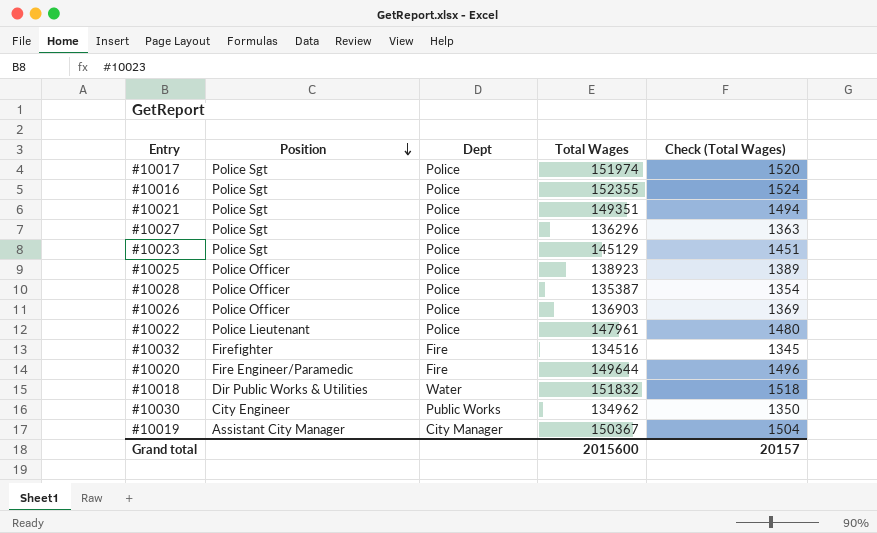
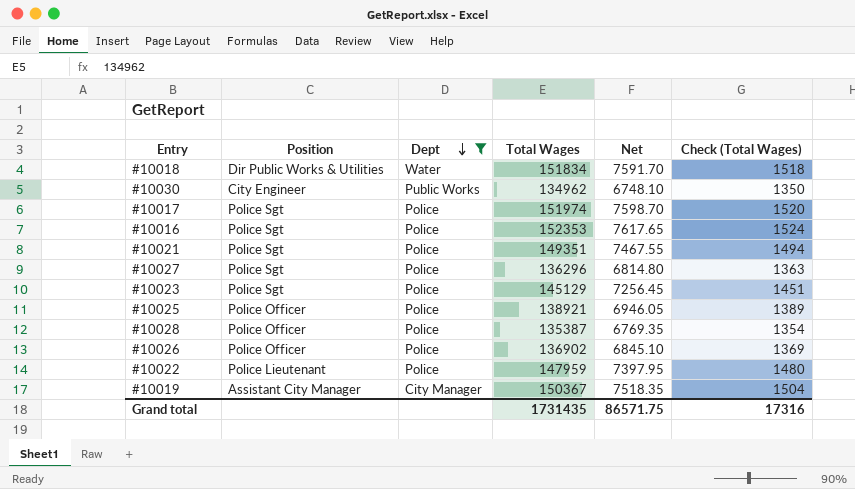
filter: none -> Dept != Fire
row order: Position descending -> Dept descending
column Net | formula: none -> [Total Wages] * 0.05
#10018 | Total Wages: 151832 -> 151834
#10016 | Total Wages: 152355 -> 152353
#10025 | Total Wages: 138923 -> 138921
#10026 | Total Wages: 136903 -> 136902
#10022 | Total Wages: 147961 -> 147959
Grand total | Total Wages: 2015600 -> 1731435
Grand total | Check (Total Wages): 20157 -> 17316

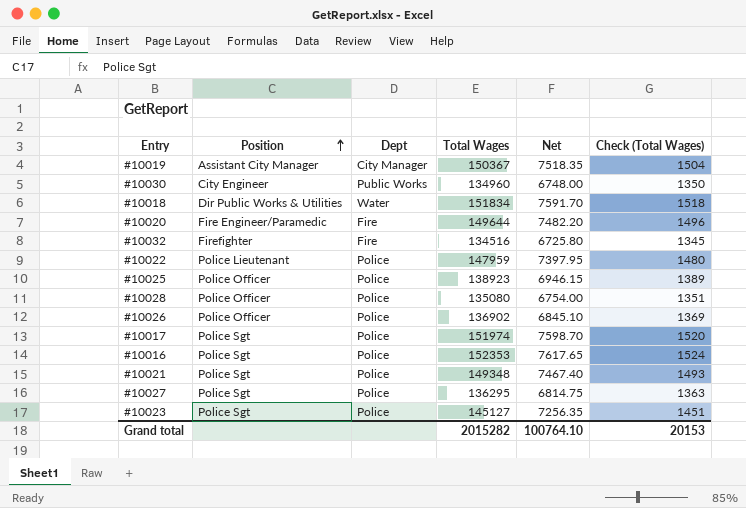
filter: Dept != Fire -> none
row order: Dept descending -> Position ascending
#10030 | Total Wages: 134962 -> 134960
#10030 | Net: 6748.10 -> 6748.00
#10025 | Total Wages: 138921 -> 138923
#10025 | Net: 6946.05 -> 6946.15
#10028 | Total Wages: 135387 -> 135080
#10028 | Net: 6769.35 -> 6754.00
#10028 | Check (Total Wages): 1354 -> 1351
#10021 | Total Wages: 149351 -> 149348
#10021 | Net: 7467.55 -> 7467.40
#10021 | Check (Total Wages): 1494 -> 1493
#10027 | Total Wages: 136296 -> 136295
#10027 | Net: 6814.80 -> 6814.75
#10023 | Total Wages: 145129 -> 145127
#10023 | Net: 7256.45 -> 7256.35
Grand total | Total Wages: 1731435 -> 2015282
Grand total | Net: 86571.75 -> 100764.10
Grand total | Check (Total Wages): 17316 -> 20153

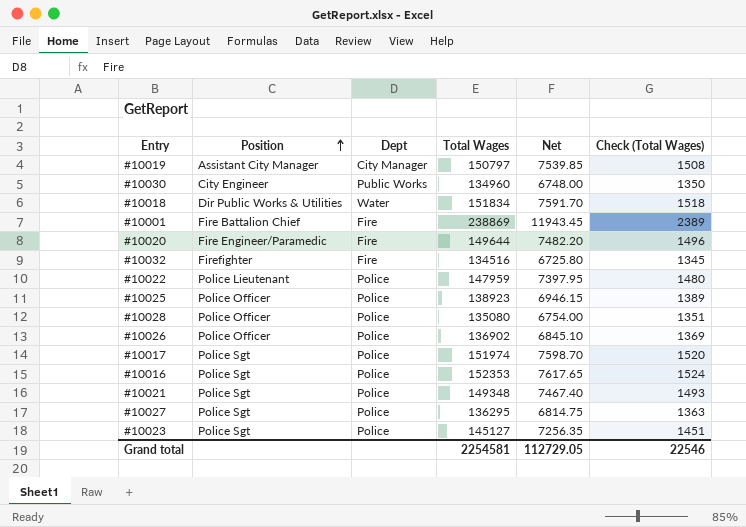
#10019 | Total Wages: 150367 -> 150797
#10019 | Net: 7518.35 -> 7539.85
#10019 | Check (Total Wages): 1504 -> 1508
row #10001: none -> Fire Battalion Chief | Fire | 238869 | 11943.45 | 2389
Grand total | Total Wages: 2015282 -> 2254581
Grand total | Net: 100764.10 -> 112729.05
Grand total | Check (Total Wages): 20153 -> 22546

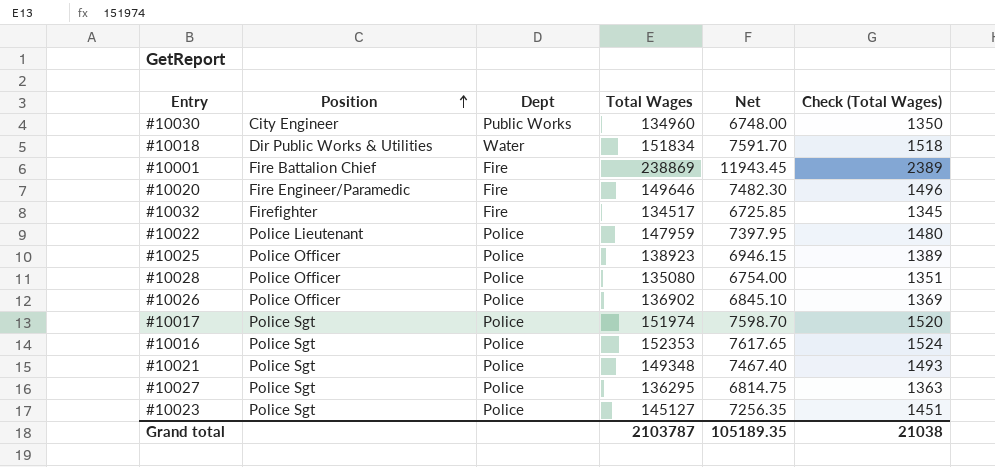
row #10019: Assistant City Manager | City Manager | 150797 | 7539.85 | 1508 -> none
#10020 | Total Wages: 149644 -> 149646
#10020 | Net: 7482.20 -> 7482.30
#10032 | Total Wages: 134516 -> 134517
#10032 | Net: 6725.80 -> 6725.85
Grand total | Total Wages: 2254581 -> 2103787
Grand total | Net: 112729.05 -> 105189.35
Grand total | Check (Total Wages): 22546 -> 21038

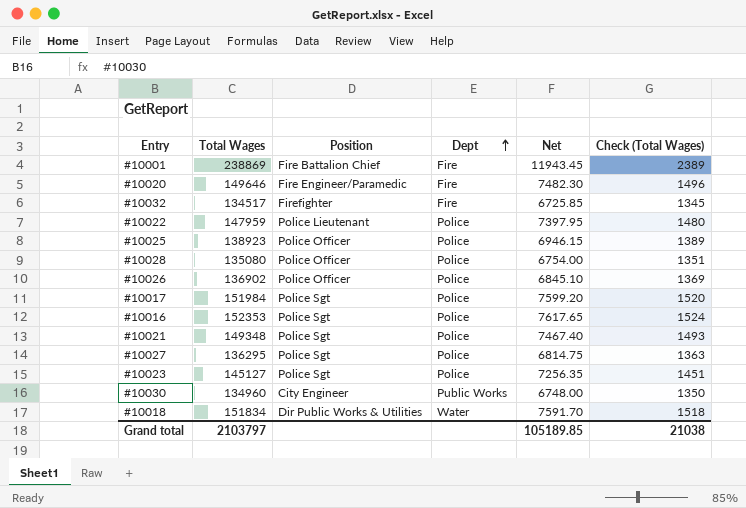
row order: Position ascending -> Dept ascending
column Total Wages | position: 4 -> 2
#10017 | Total Wages: 151974 -> 151984
#10017 | Net: 7598.70 -> 7599.20
Grand total | Total Wages: 2103787 -> 2103797
Grand total | Net: 105189.35 -> 105189.85

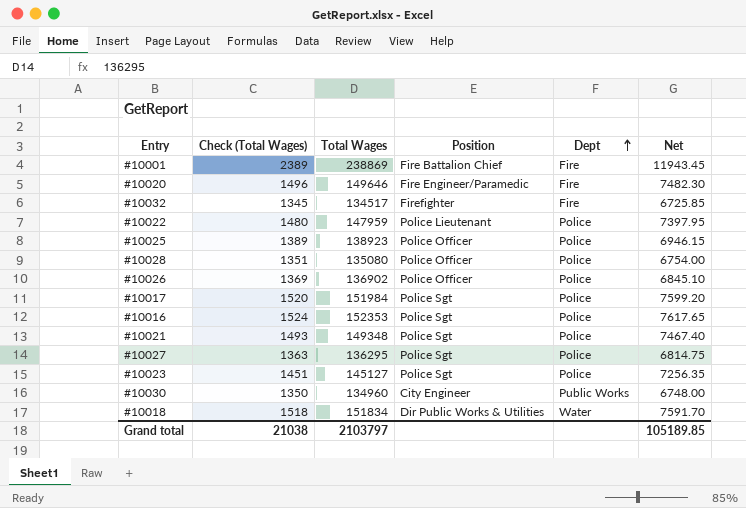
column Check (Total Wages) | position: 6 -> 2

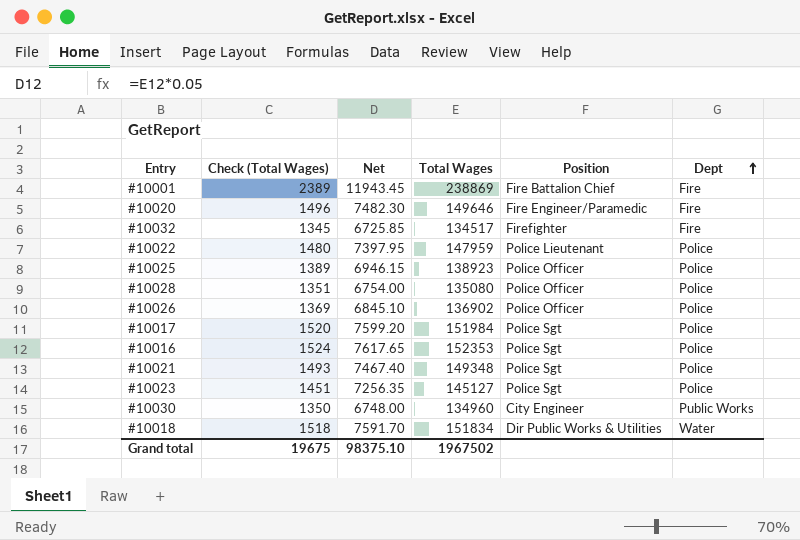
column Net | position: 6 -> 3
row #10027: 1363 | 136295 | Police Sgt | Police | 6814.75 -> none
Grand total | Check (Total Wages): 21038 -> 19675
Grand total | Net: 105189.85 -> 98375.10
Grand total | Total Wages: 2103797 -> 1967502

